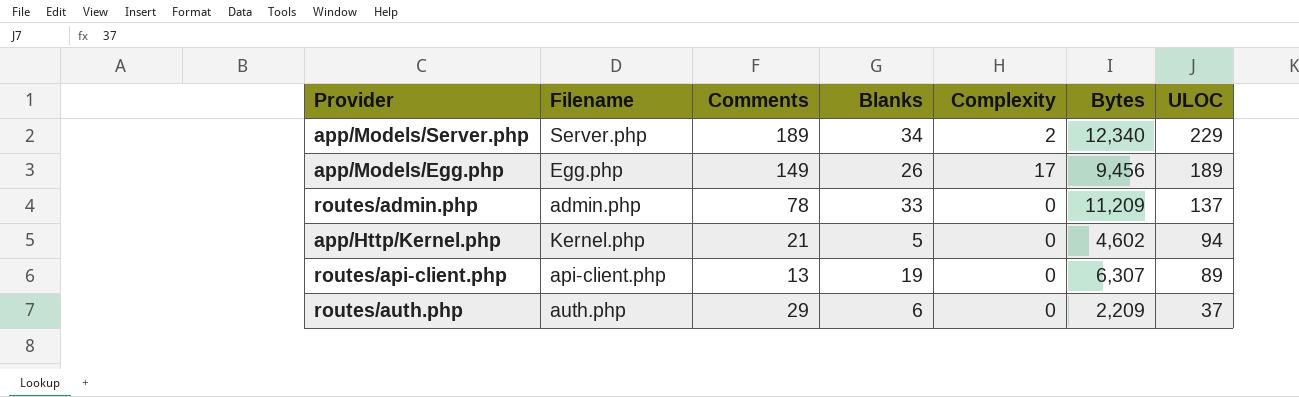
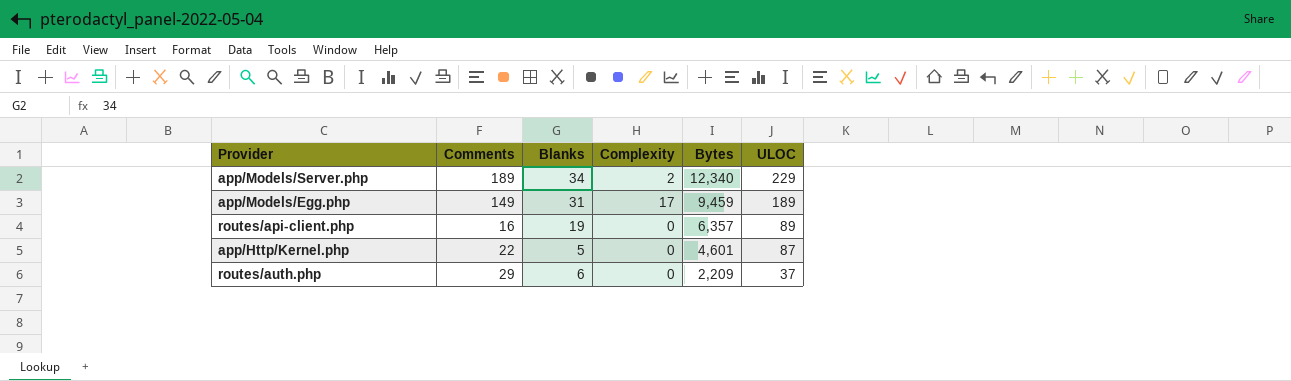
row order: ULOC descending -> Bytes descending
column Filename | position: 2 -> none
row routes/admin.php: admin.php | 78 | 33 | 0 | 11,209 | 137 -> none
app/Models/Egg.php | Blanks: 26 -> 31
app/Models/Egg.php | Bytes: 9,456 -> 9,459
routes/api-client.php | Comments: 13 -> 16
routes/api-client.php | Bytes: 6,307 -> 6,357
app/Http/Kernel.php | Comments: 21 -> 22
app/Http/Kernel.php | Bytes: 4,602 -> 4,601
app/Http/Kernel.php | ULOC: 94 -> 87

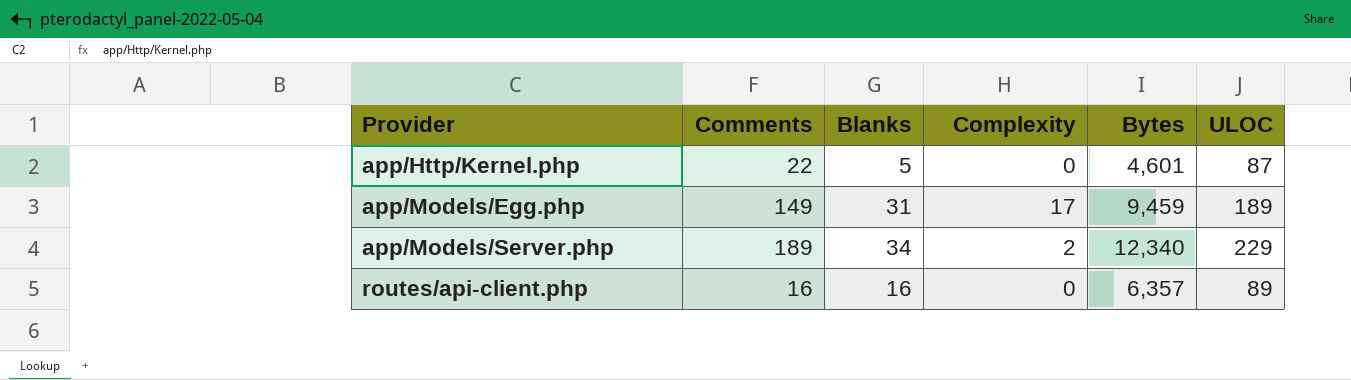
row order: Bytes descending -> Provider ascending
row routes/auth.php: 29 | 6 | 0 | 2,209 | 37 -> none
routes/api-client.php | Blanks: 19 -> 16

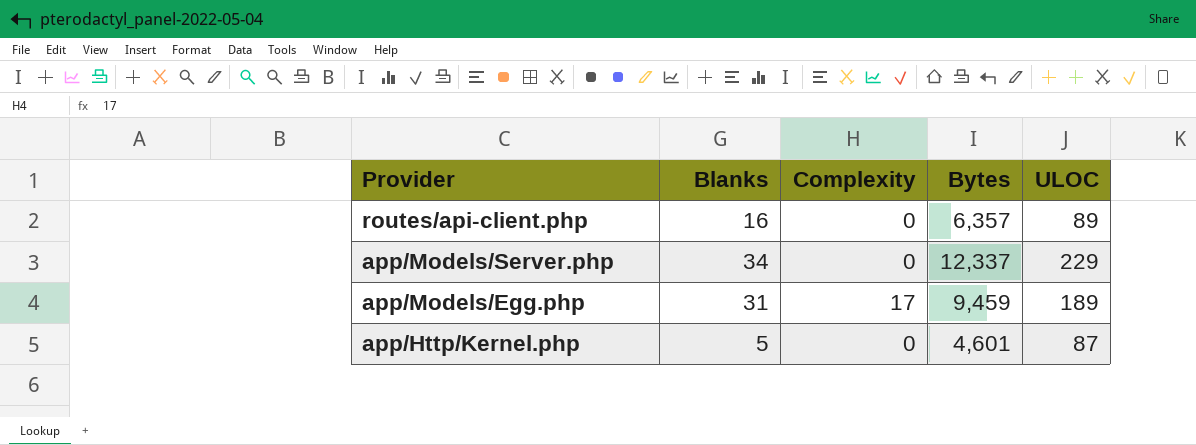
row order: Provider ascending -> Provider descending
column Comments | position: 2 -> none
app/Models/Server.php | Complexity: 2 -> 0
app/Models/Server.php | Bytes: 12,340 -> 12,337

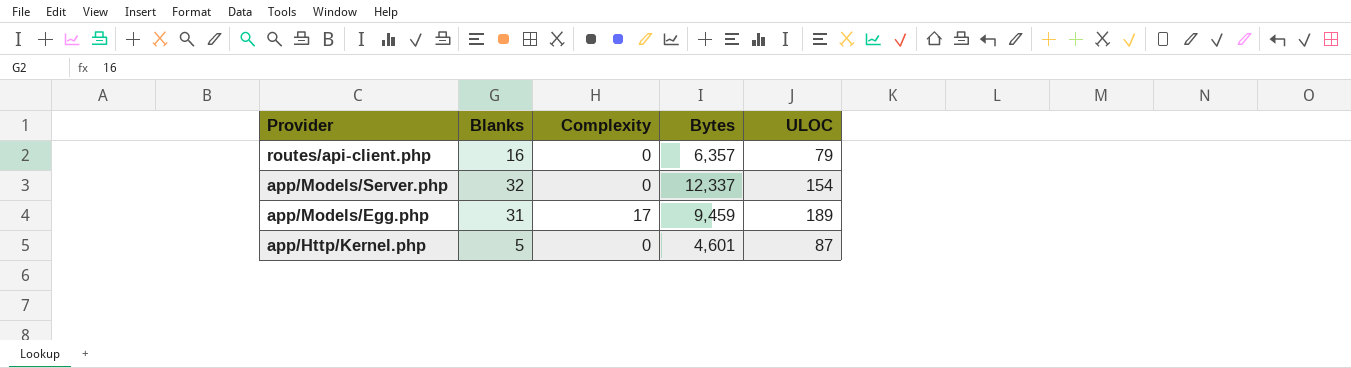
routes/api-client.php | ULOC: 89 -> 79
app/Models/Server.php | Blanks: 34 -> 32
app/Models/Server.php | ULOC: 229 -> 154

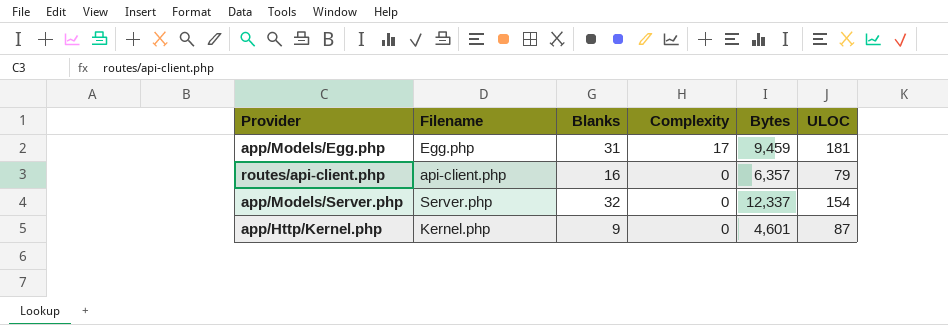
row order: Provider descending -> Complexity descending
column Filename | position: none -> 2
app/Models/Egg.php | ULOC: 189 -> 181
app/Http/Kernel.php | Blanks: 5 -> 9

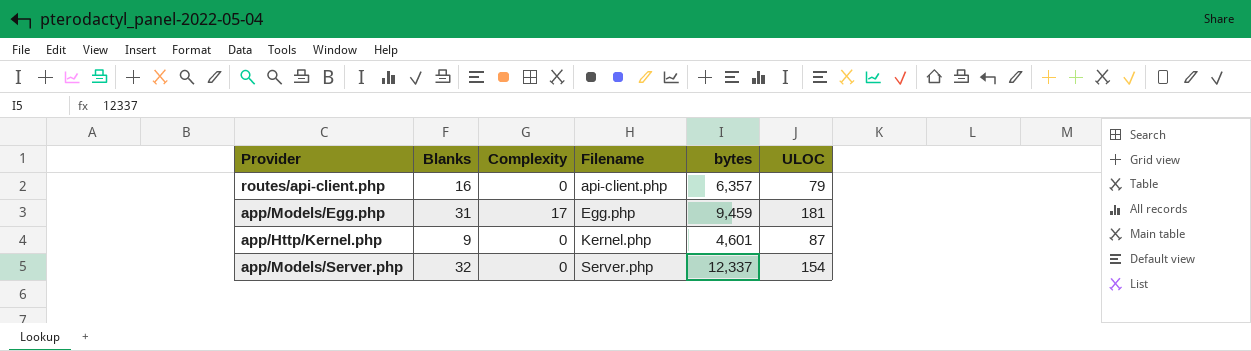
row order: Complexity descending -> Filename ascending
column Filename | position: 2 -> 4
column name: Bytes -> bytes

